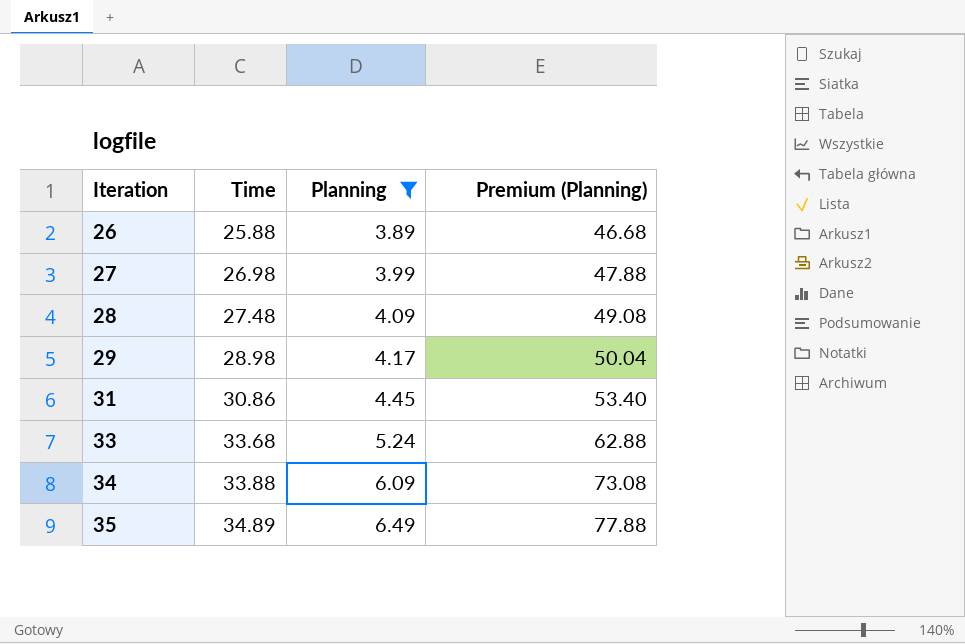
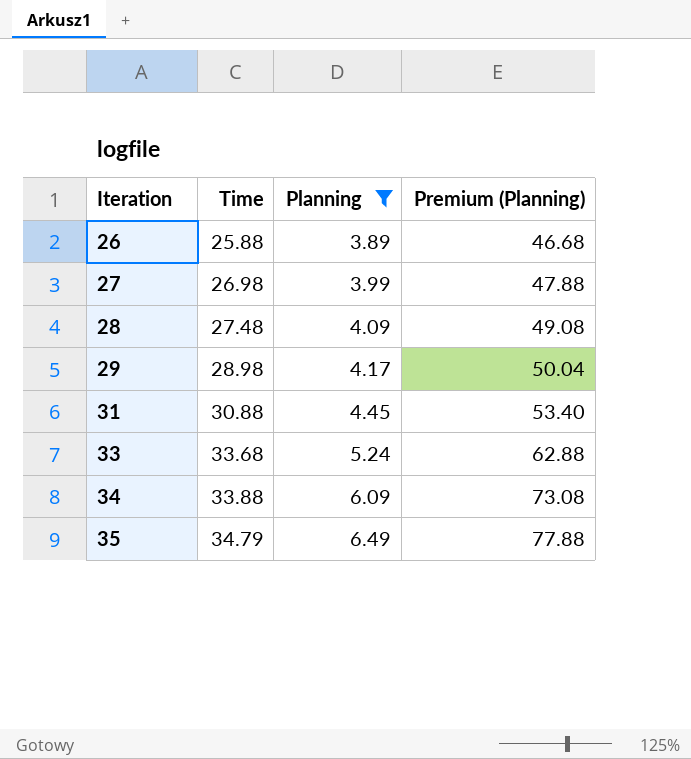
31 | Time: 30.86 -> 30.88
35 | Time: 34.89 -> 34.79

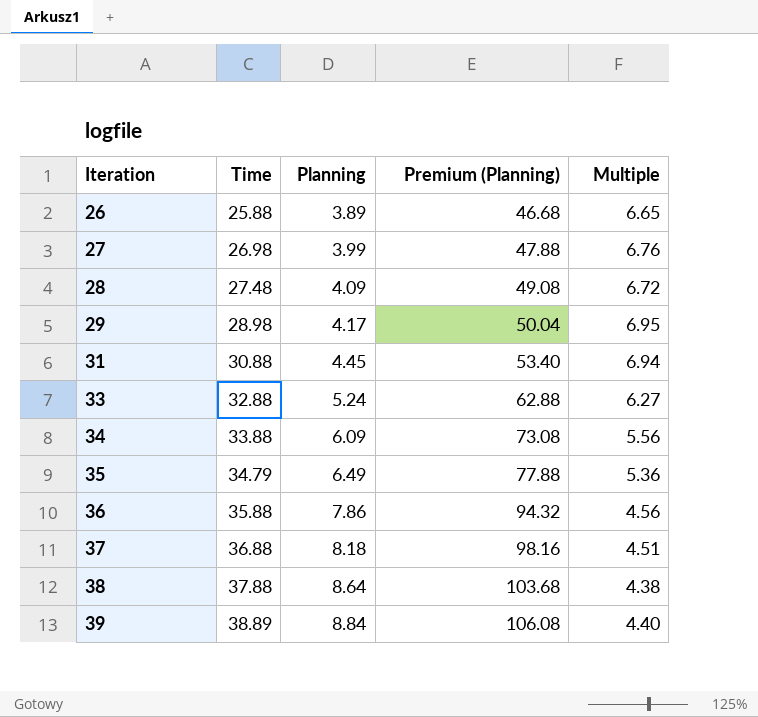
filter: Planning <= 6.49 -> none
column Multiple | formula: none -> [Time] / [Planning]
33 | Time: 33.68 -> 32.88

